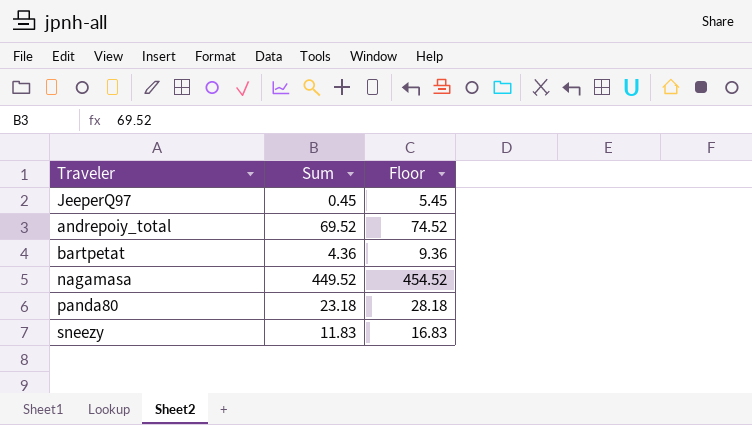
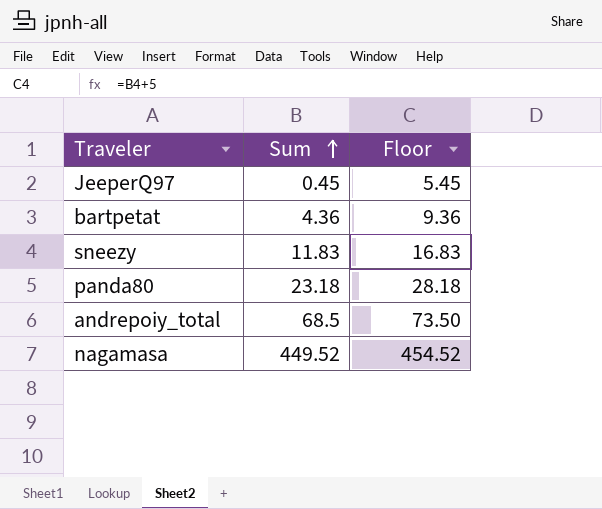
row order: none -> Sum ascending
andrepoiy_total | Sum: 69.52 -> 68.5
andrepoiy_total | Floor: 74.52 -> 73.50

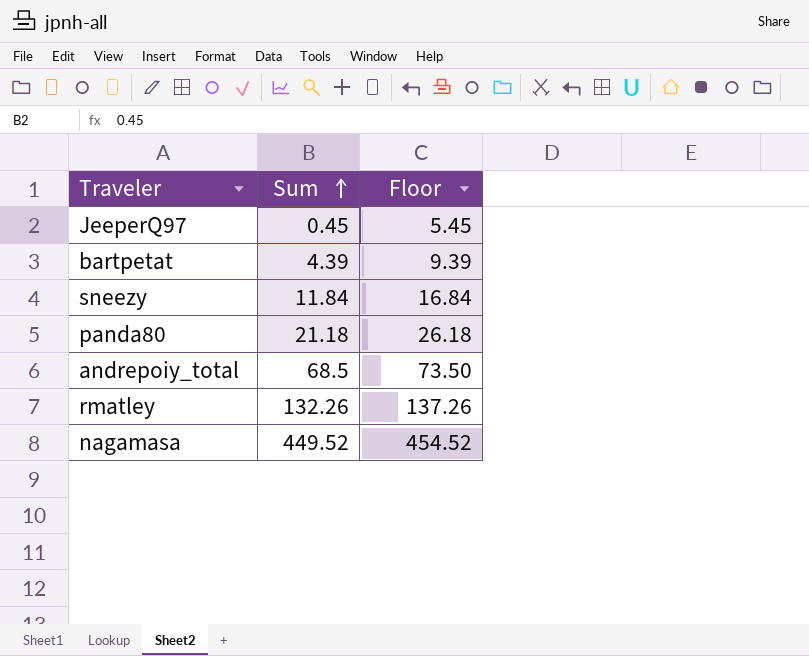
bartpetat | Sum: 4.36 -> 4.39
bartpetat | Floor: 9.36 -> 9.39
sneezy | Sum: 11.83 -> 11.84
sneezy | Floor: 16.83 -> 16.84
panda80 | Sum: 23.18 -> 21.18
panda80 | Floor: 28.18 -> 26.18
row rmatley: none -> 132.26 | 137.26

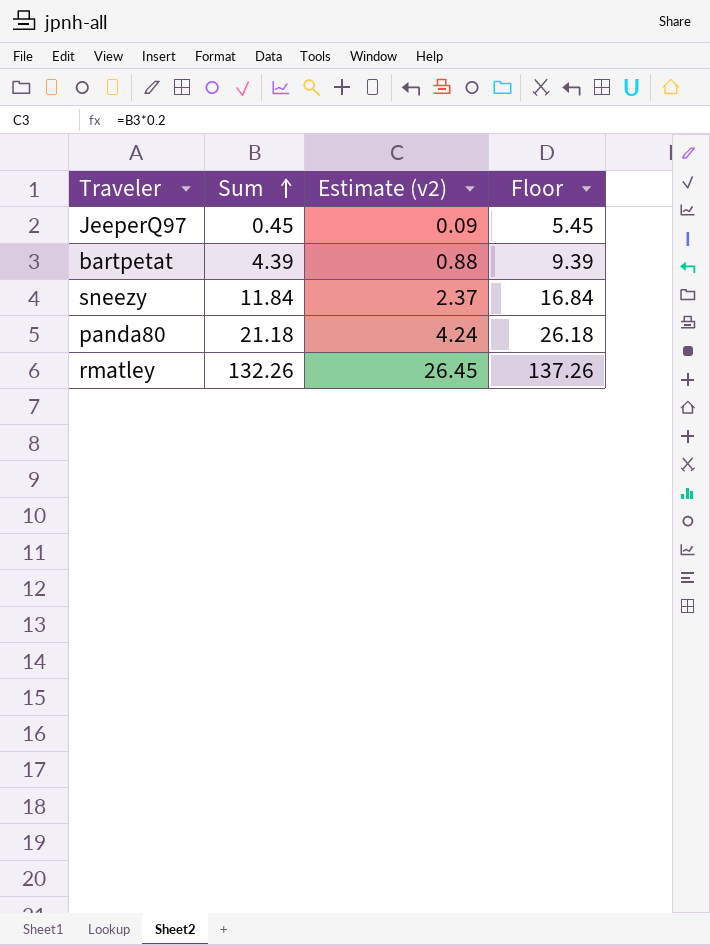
column Estimate (v2) | formula: none -> [Sum] * 0.2
row andrepoiy_total: 68.5 | 73.50 -> none
row nagamasa: 449.52 | 454.52 -> none

